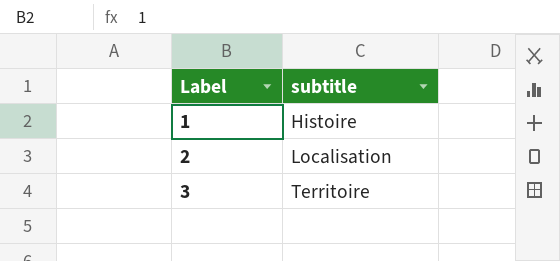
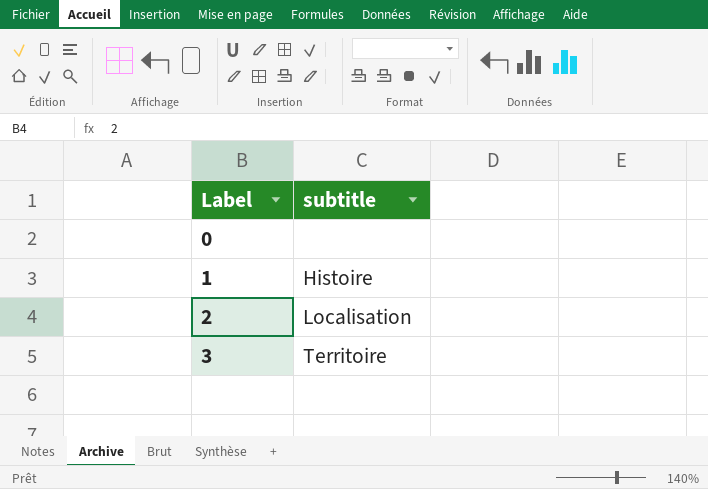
row 0: none -> none

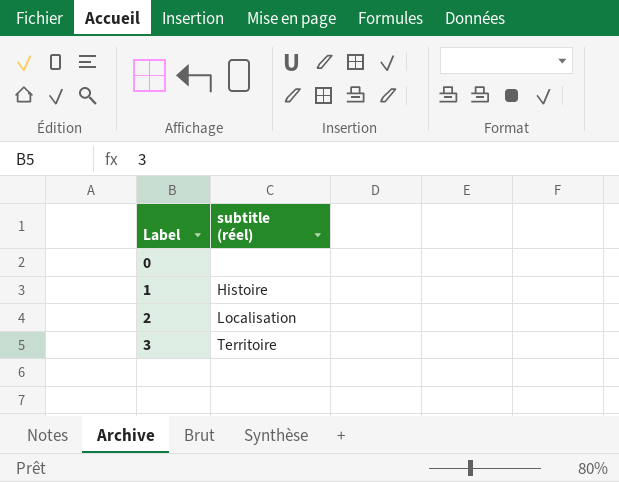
column name: subtitle -> subtitle (réel)

